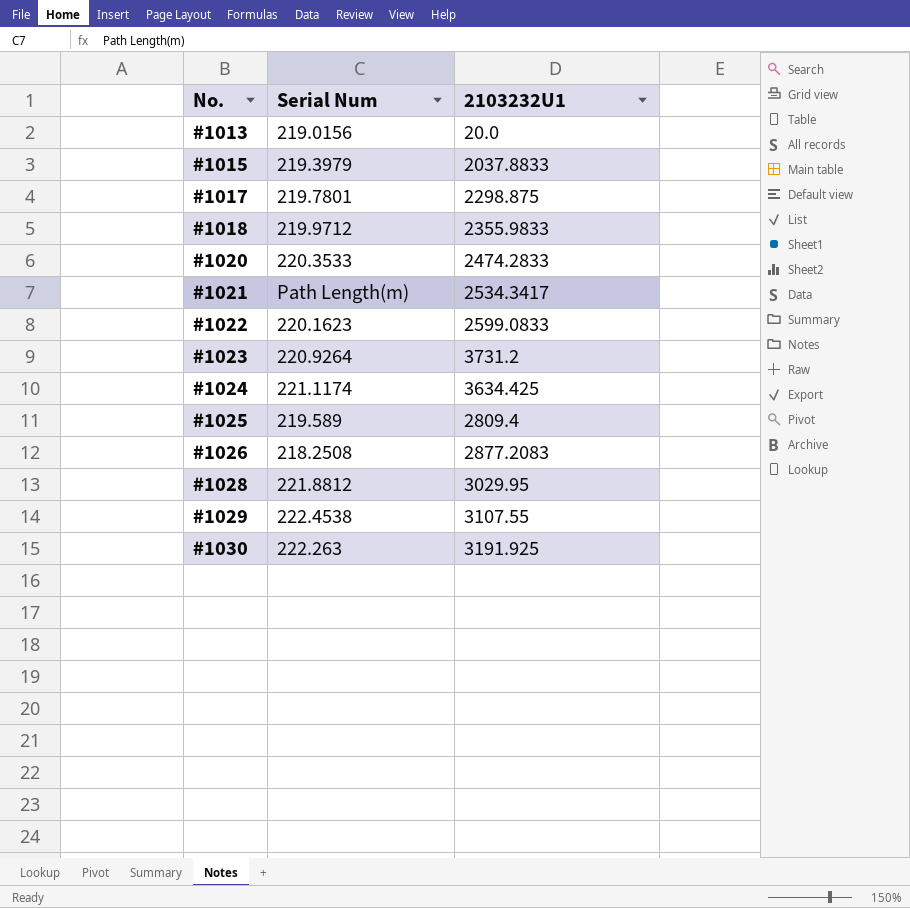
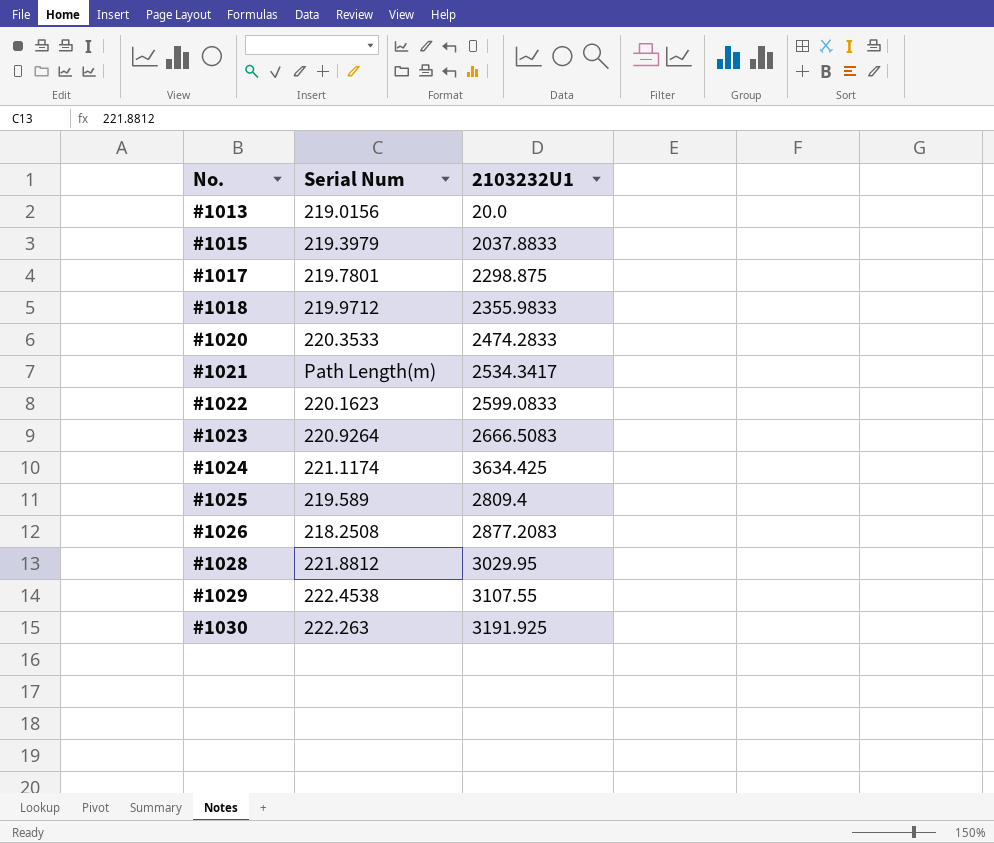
#1023 | 2103232U1: 3731.2 -> 2666.5083

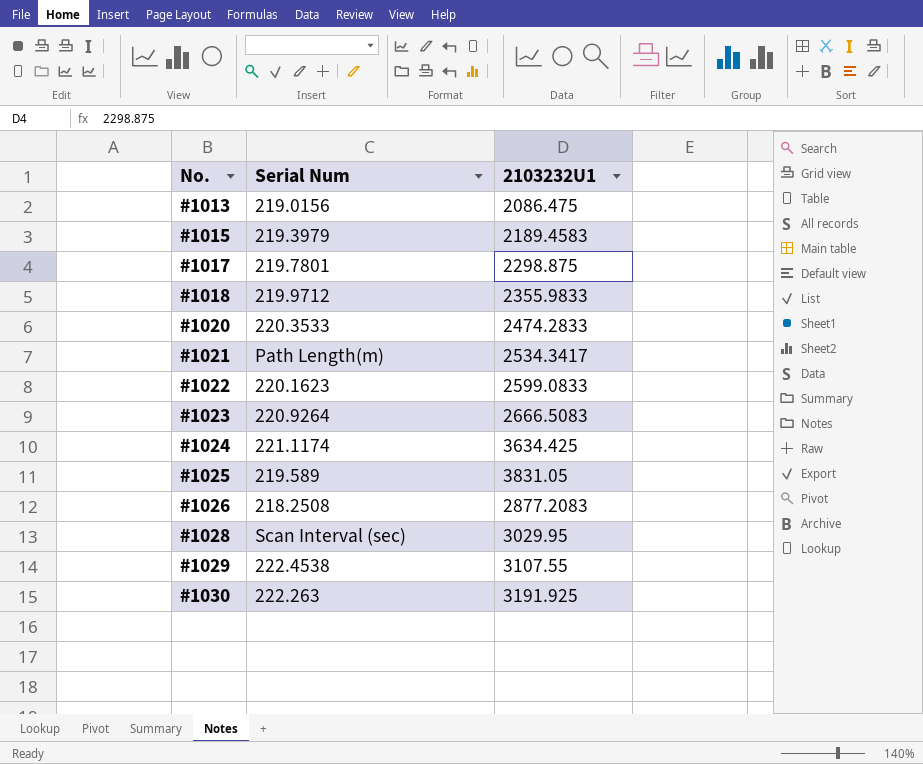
#1013 | 2103232U1: 20.0 -> 2086.475
#1015 | 2103232U1: 2037.8833 -> 2189.4583
#1025 | 2103232U1: 2809.4 -> 3831.05
#1028 | Serial Num: 221.8812 -> Scan Interval (sec)

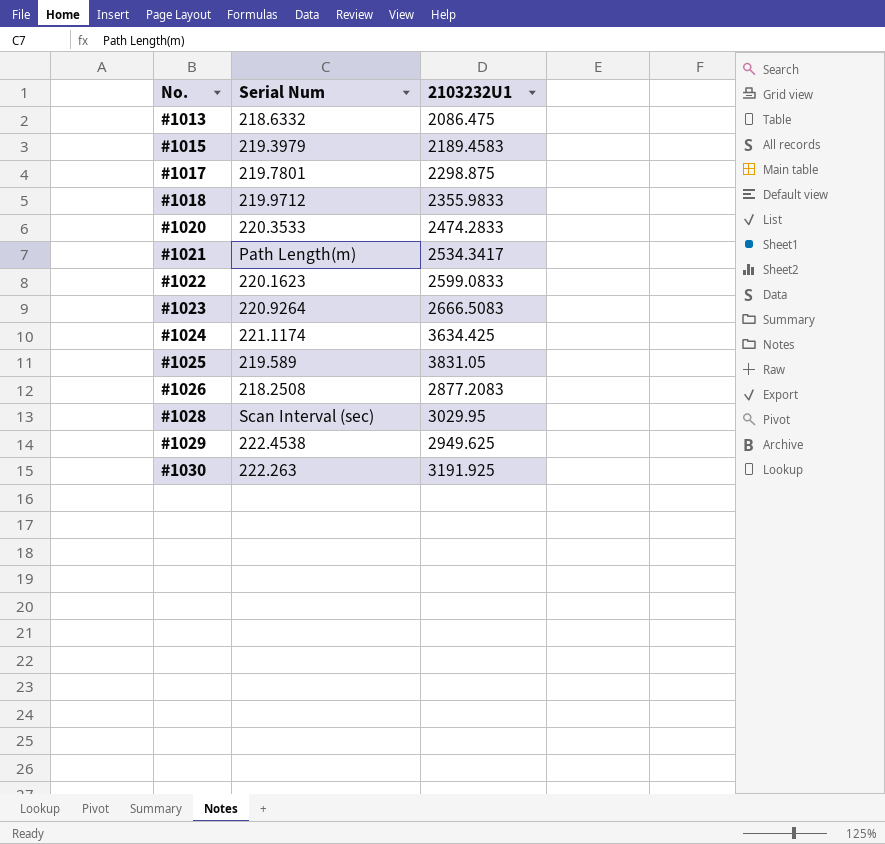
#1013 | Serial Num: 219.0156 -> 218.6332
#1029 | 2103232U1: 3107.55 -> 2949.625

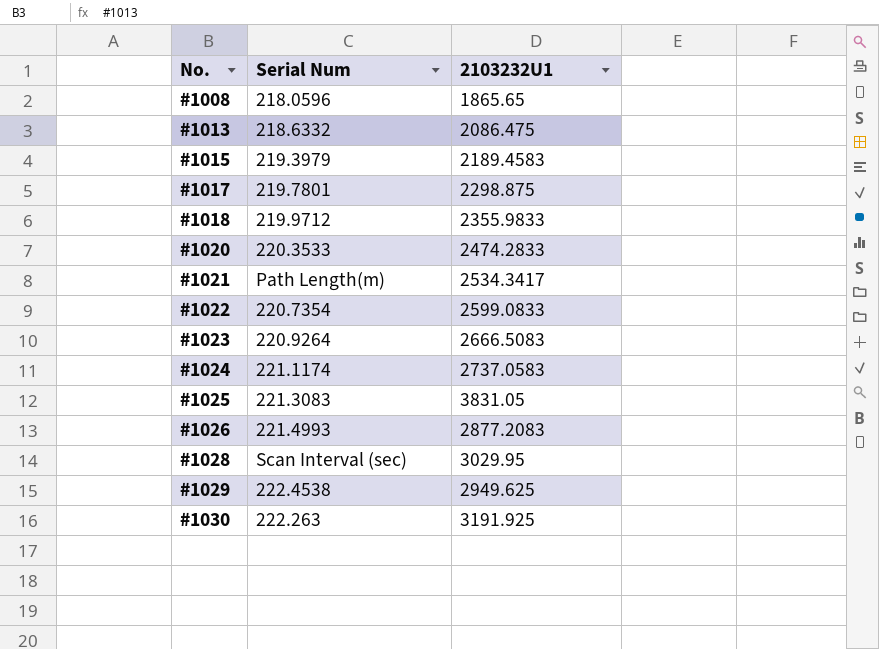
row #1008: none -> 218.0596 | 1865.65
#1022 | Serial Num: 220.1623 -> 220.7354
#1024 | 2103232U1: 3634.425 -> 2737.0583
#1025 | Serial Num: 219.589 -> 221.3083
#1026 | Serial Num: 218.2508 -> 221.4993

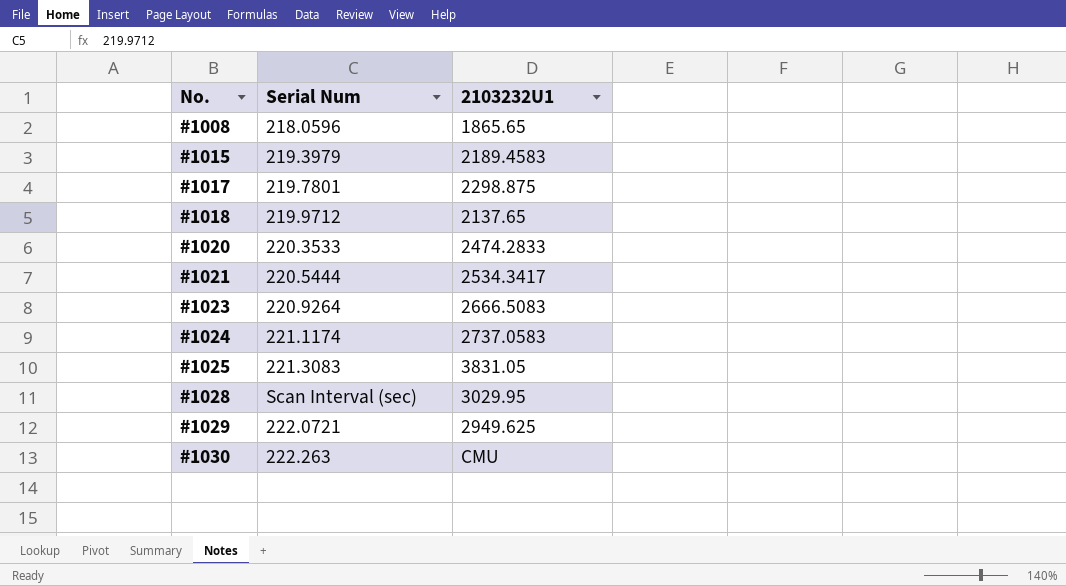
row #1013: 218.6332 | 2086.475 -> none
row #1022: 220.7354 | 2599.0833 -> none
row #1026: 221.4993 | 2877.2083 -> none
#1018 | 2103232U1: 2355.9833 -> 2137.65
#1021 | Serial Num: Path Length(m) -> 220.5444
#1029 | Serial Num: 222.4538 -> 222.0721
#1030 | 2103232U1: 3191.925 -> CMU

